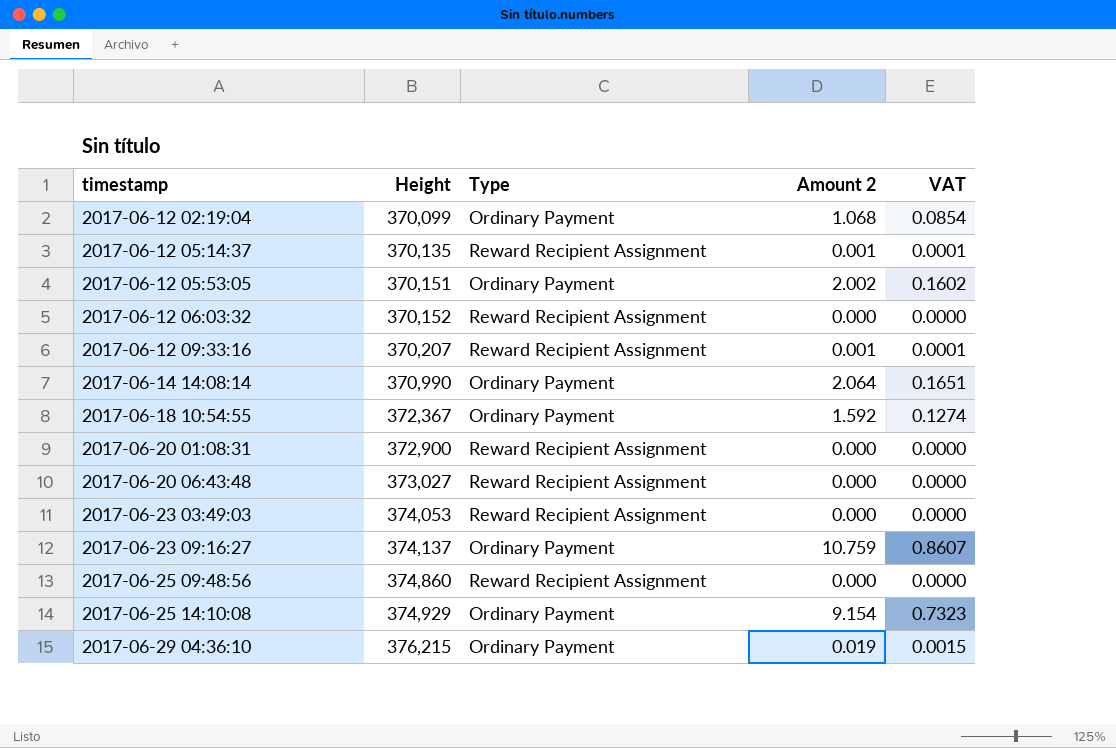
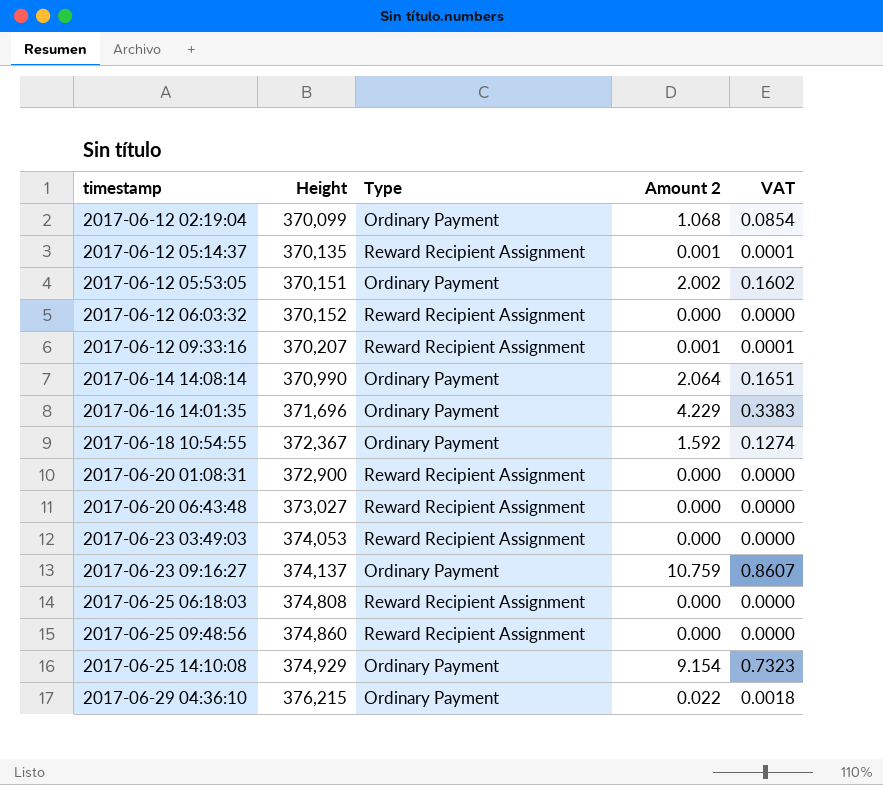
row 2017-06-16 14:01:35: none -> 371,696 | Ordinary Payment | 4.229 | 0.3383
row 2017-06-25 06:18:03: none -> 374,808 | Reward Recipient Assignment | 0.000 | 0.0000
2017-06-29 04:36:10 | Amount 2: 0.019 -> 0.022
2017-06-29 04:36:10 | VAT: 0.0015 -> 0.0018

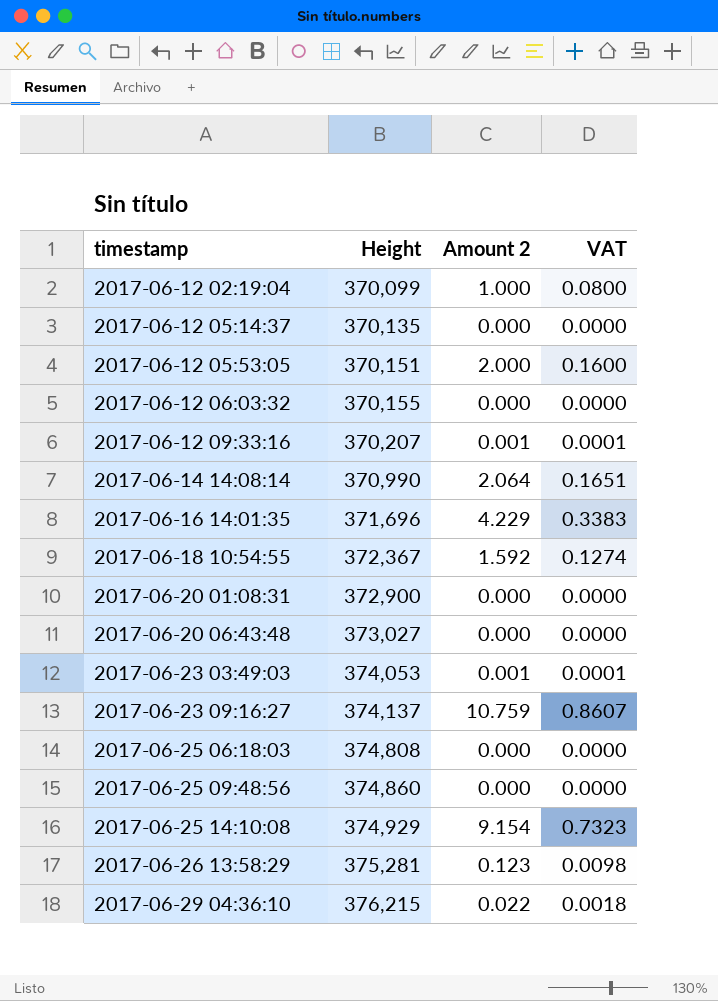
column Type | position: 3 -> none
2017-06-12 02:19:04 | Amount 2: 1.068 -> 1.000
2017-06-12 02:19:04 | VAT: 0.0854 -> 0.0800
2017-06-12 05:14:37 | Amount 2: 0.001 -> 0.000
2017-06-12 05:14:37 | VAT: 0.0001 -> 0.0000
2017-06-12 05:53:05 | Amount 2: 2.002 -> 2.000
2017-06-12 05:53:05 | VAT: 0.1602 -> 0.1600
2017-06-12 06:03:32 | Height: 370,152 -> 370,155
2017-06-23 03:49:03 | Amount 2: 0.000 -> 0.001
2017-06-23 03:49:03 | VAT: 0.0000 -> 0.0001
row 2017-06-26 13:58:29: none -> 375,281 | 0.123 | 0.0098

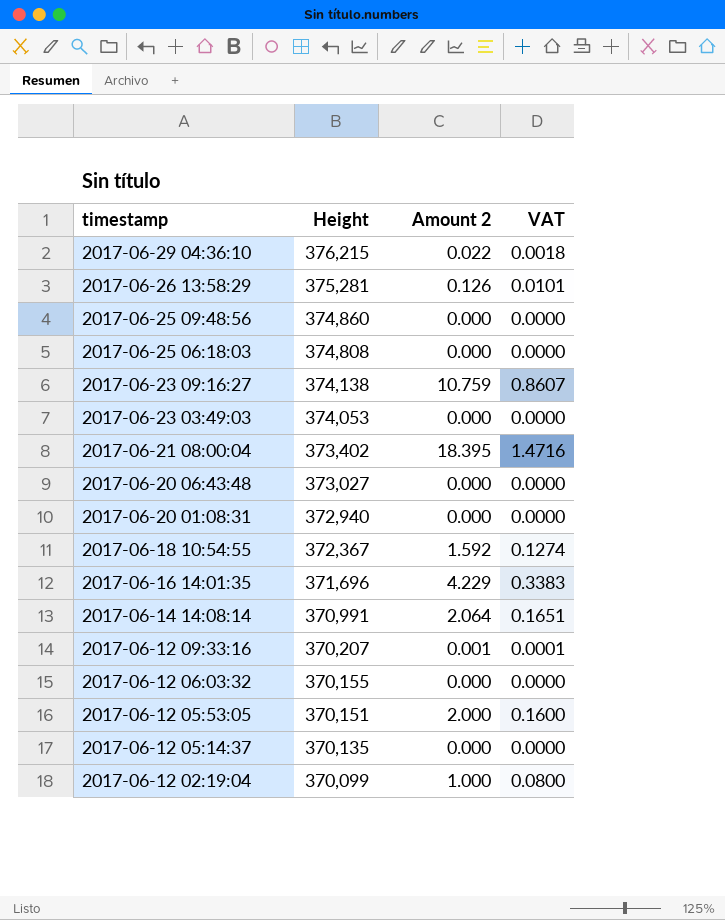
row order: timestamp ascending -> timestamp descending
row 2017-06-25 14:10:08: 374,929 | 9.154 | 0.7323 -> none
2017-06-26 13:58:29 | Amount 2: 0.123 -> 0.126
2017-06-26 13:58:29 | VAT: 0.0098 -> 0.0101
2017-06-23 09:16:27 | Height: 374,137 -> 374,138
2017-06-23 03:49:03 | Amount 2: 0.001 -> 0.000
2017-06-23 03:49:03 | VAT: 0.0001 -> 0.0000
row 2017-06-21 08:00:04: none -> 373,402 | 18.395 | 1.4716
2017-06-20 01:08:31 | Height: 372,900 -> 372,940
2017-06-14 14:08:14 | Height: 370,990 -> 370,991

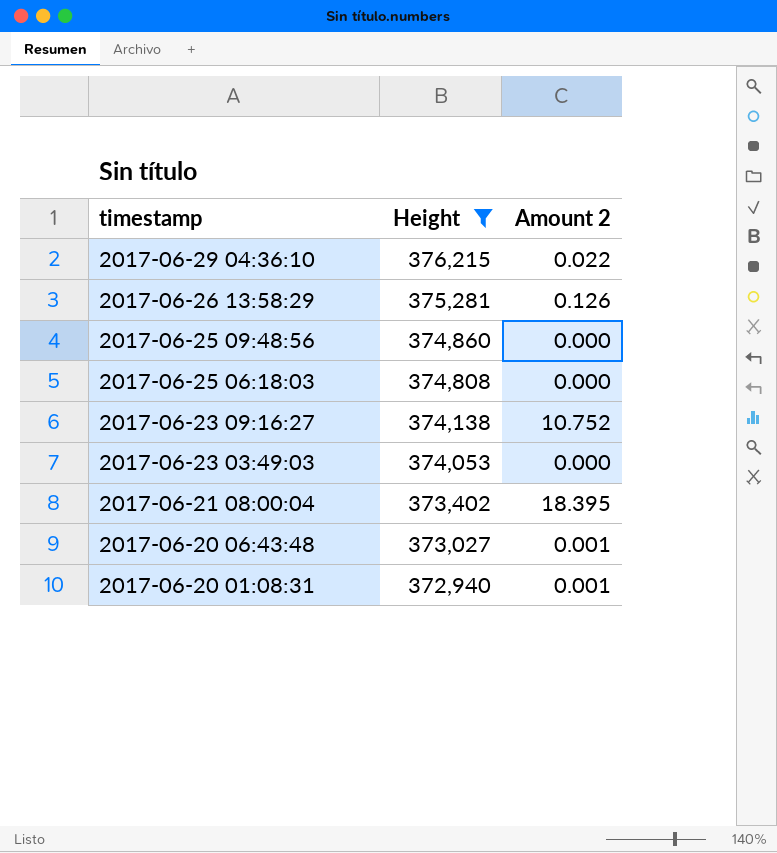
filter: none -> Height >= 372,940
column VAT | formula: [Amount 2] * 0.08 -> none
2017-06-23 09:16:27 | Amount 2: 10.759 -> 10.752
2017-06-20 06:43:48 | Amount 2: 0.000 -> 0.001
2017-06-20 01:08:31 | Amount 2: 0.000 -> 0.001

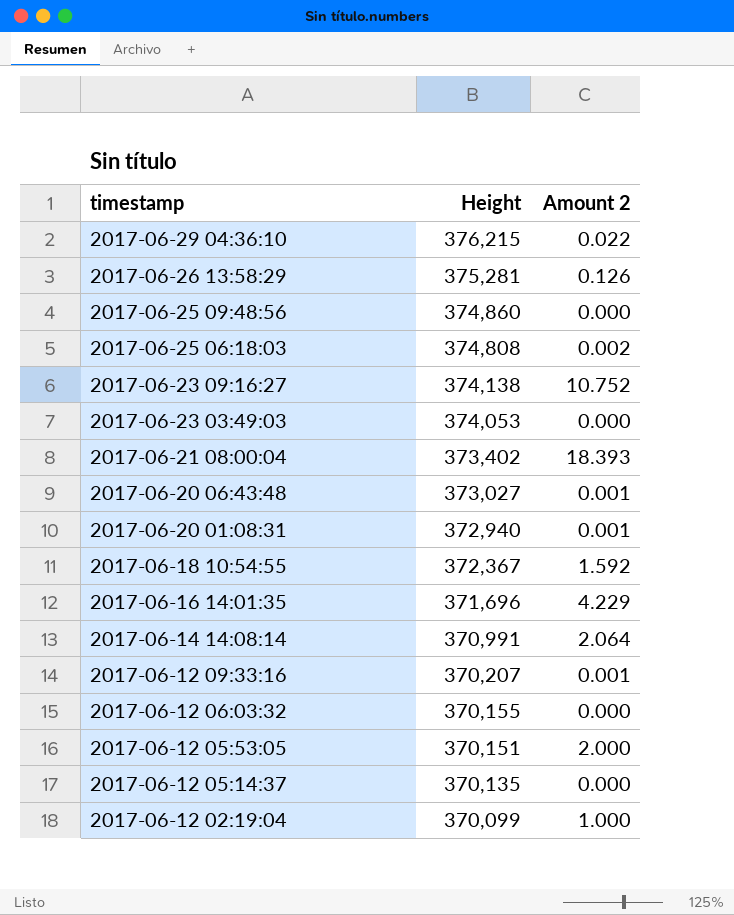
filter: Height >= 372,940 -> none
2017-06-25 06:18:03 | Amount 2: 0.000 -> 0.002
2017-06-21 08:00:04 | Amount 2: 18.395 -> 18.393

